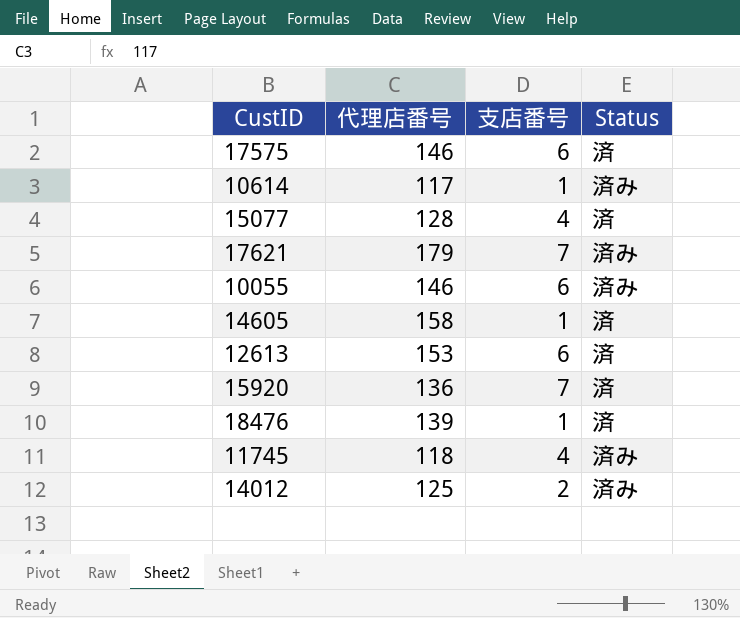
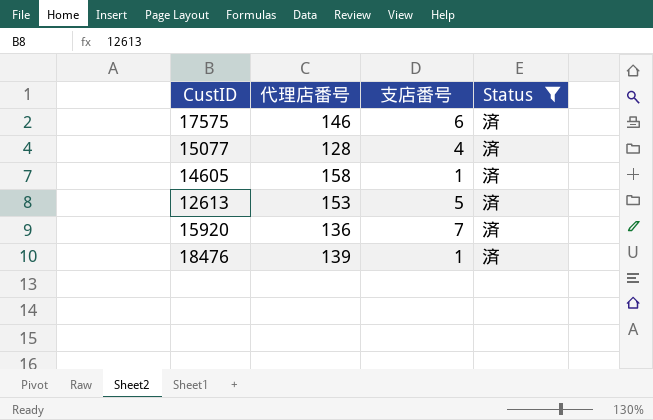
filter: none -> Status = 済
12613 | 支店番号: 6 -> 5

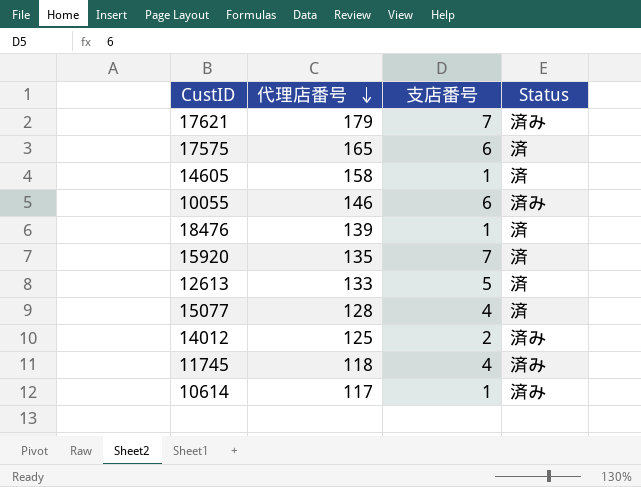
filter: Status = 済 -> none
row order: none -> 代理店番号 descending
17575 | 代理店番号: 146 -> 165
15920 | 代理店番号: 136 -> 135
12613 | 代理店番号: 153 -> 133

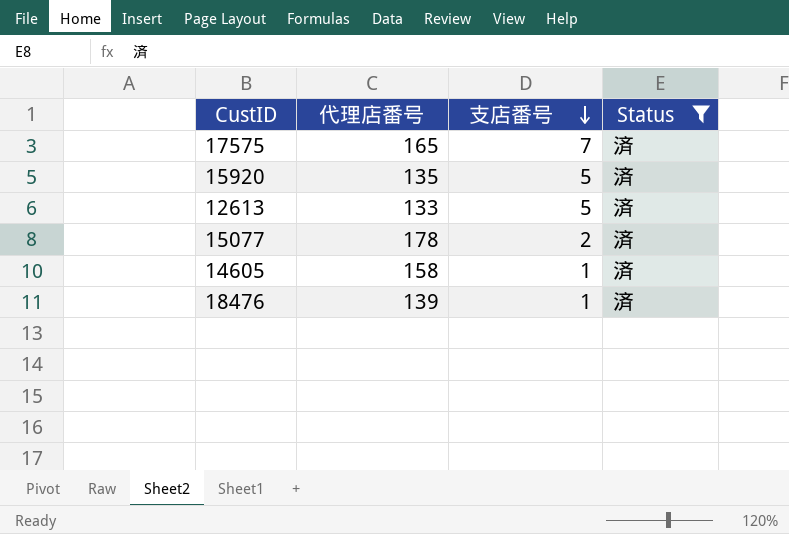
filter: none -> Status = 済
row order: 代理店番号 descending -> 支店番号 descending
17575 | 支店番号: 6 -> 7
15920 | 支店番号: 7 -> 5
15077 | 代理店番号: 128 -> 178
15077 | 支店番号: 4 -> 2

